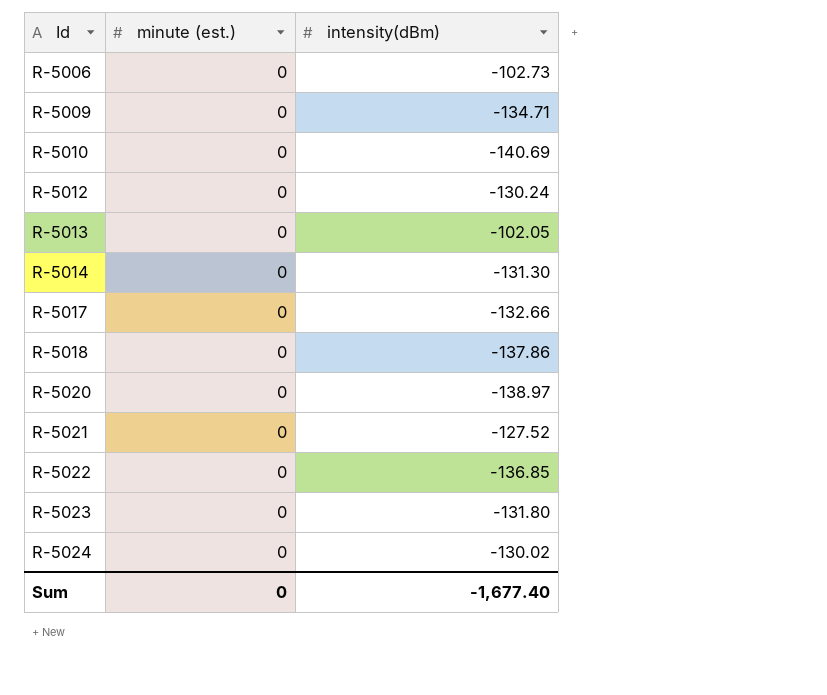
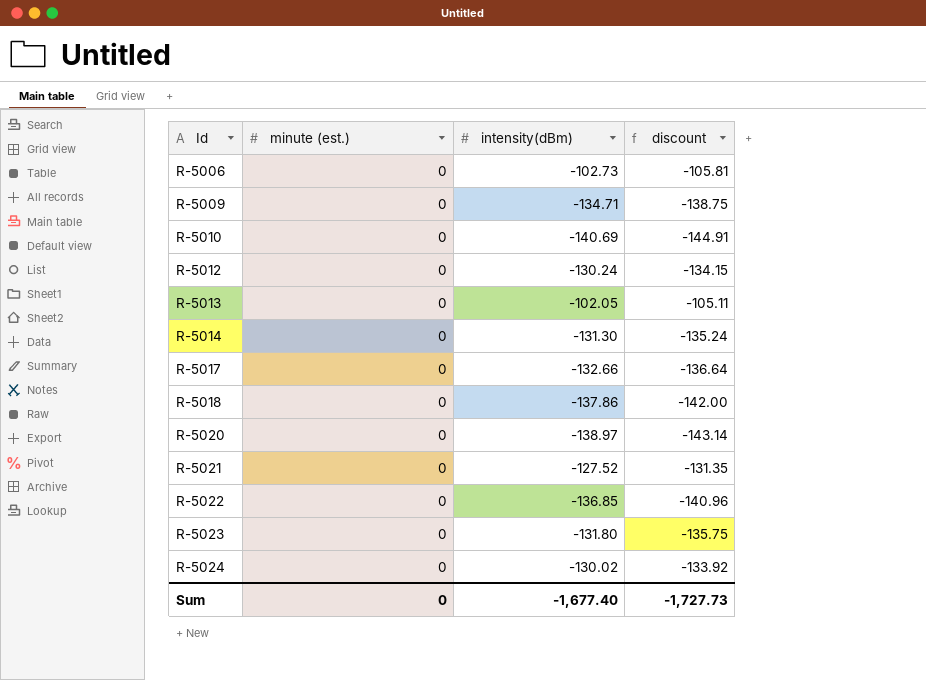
column discount | formula: none -> [intensity(dBm)] * 1.03

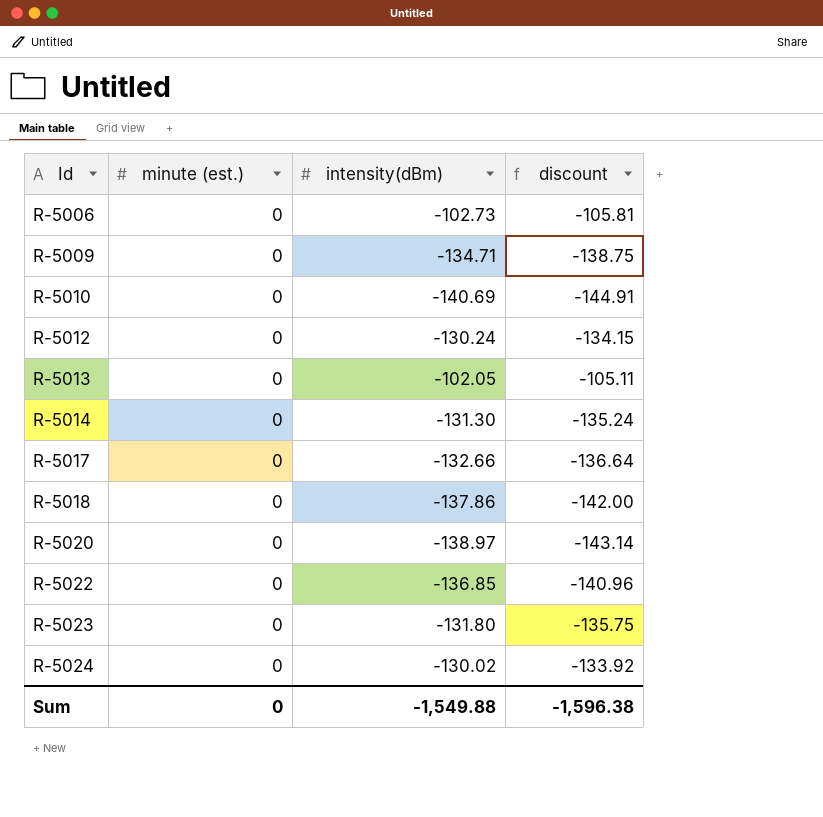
row R-5021: 0 | -127.52 | -131.35 -> none
Sum | intensity(dBm): -1,677.40 -> -1,549.88
Sum | discount: -1,727.73 -> -1,596.38

